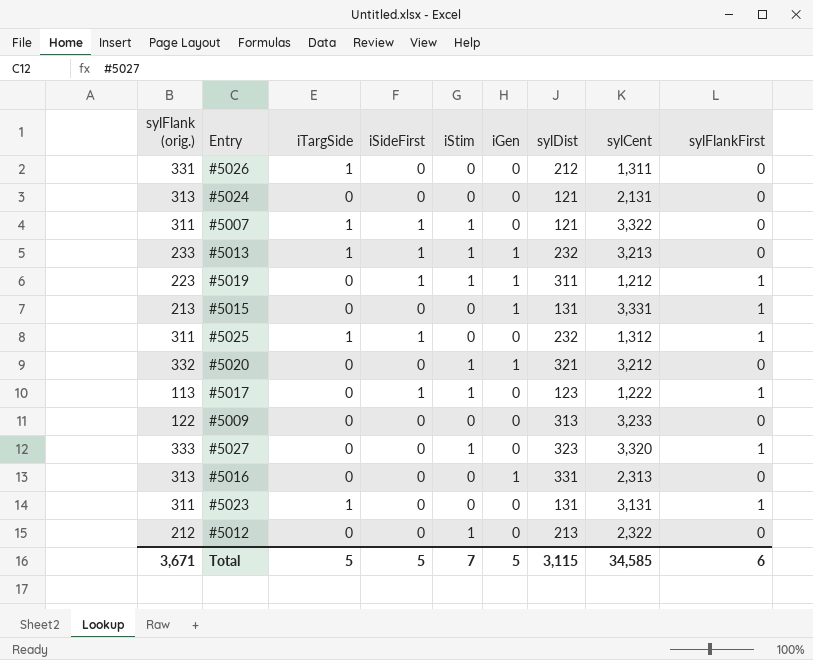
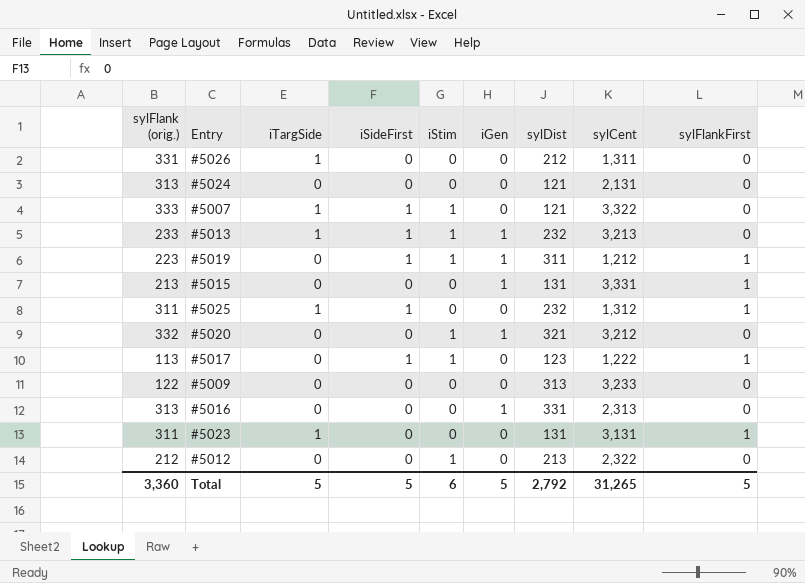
row #5027: 333 | 0 | 0 | 1 | 0 | 323 | 3,320 | 1 -> none
#5007 | sylFlank (orig.): 311 -> 333
Total | sylFlank (orig.): 3,671 -> 3,360
Total | iStim: 7 -> 6
Total | sylDist: 3,115 -> 2,792
Total | sylCent: 34,585 -> 31,265
Total | sylFlankFirst: 6 -> 5

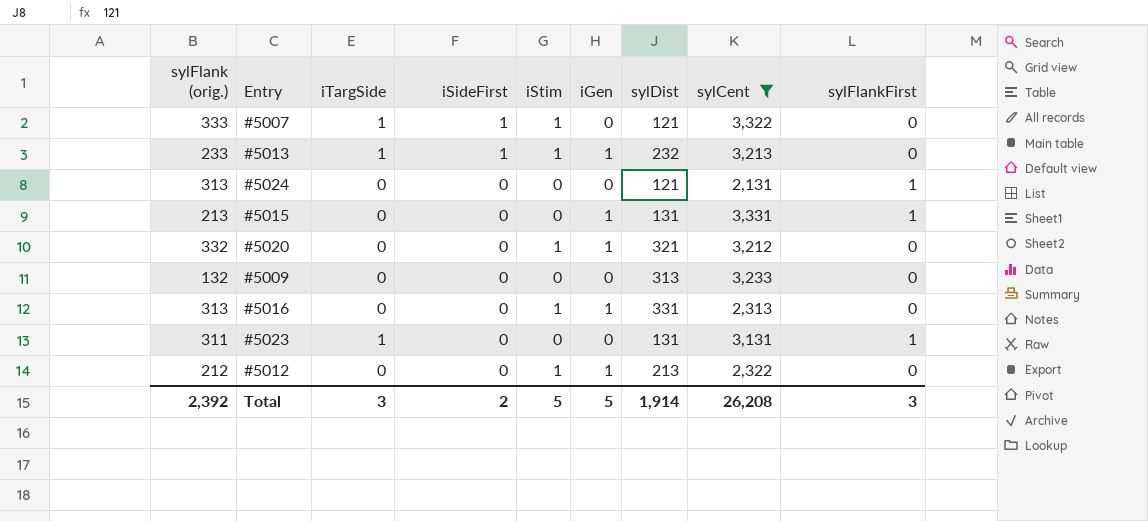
filter: none -> sylCent >= 2,131
row order: none -> iSideFirst descending
#5024 | sylFlankFirst: 0 -> 1
#5009 | sylFlank (orig.): 122 -> 132
#5016 | iStim: 0 -> 1
#5012 | iGen: 0 -> 1
Total | sylFlank (orig.): 3,360 -> 2,392
Total | iTargSide: 5 -> 3
Total | iSideFirst: 5 -> 2
Total | iStim: 6 -> 5
Total | sylDist: 2,792 -> 1,914
Total | sylCent: 31,265 -> 26,208
Total | sylFlankFirst: 5 -> 3

